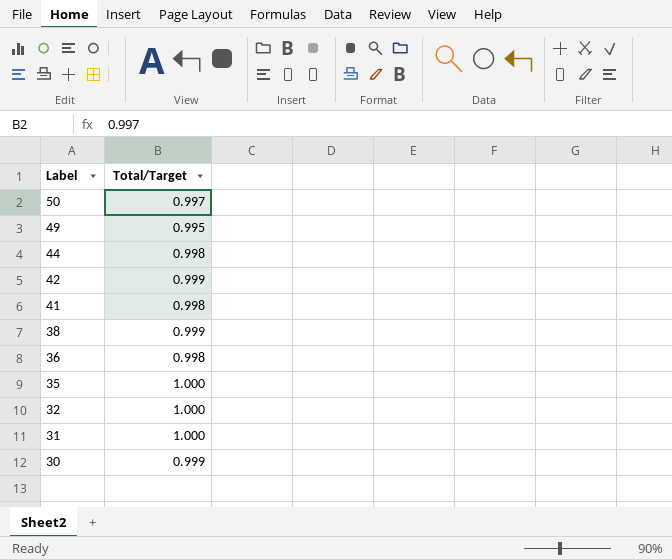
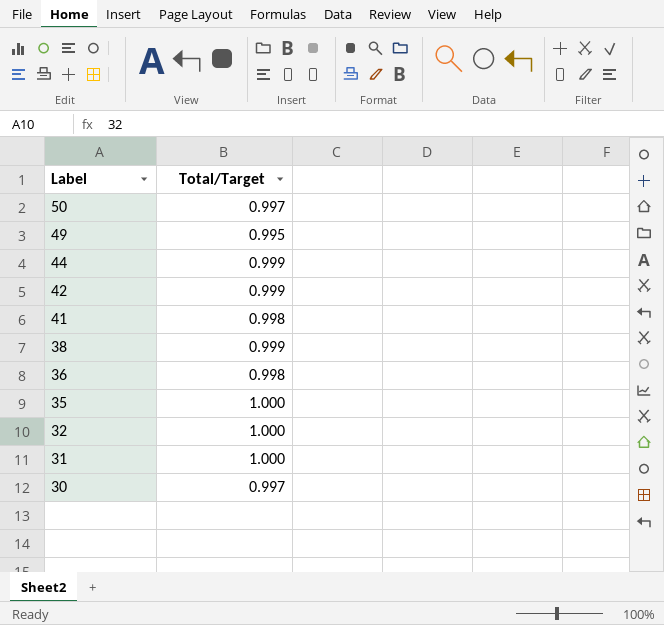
44 | Total/Target: 0.998 -> 0.999
30 | Total/Target: 0.999 -> 0.997

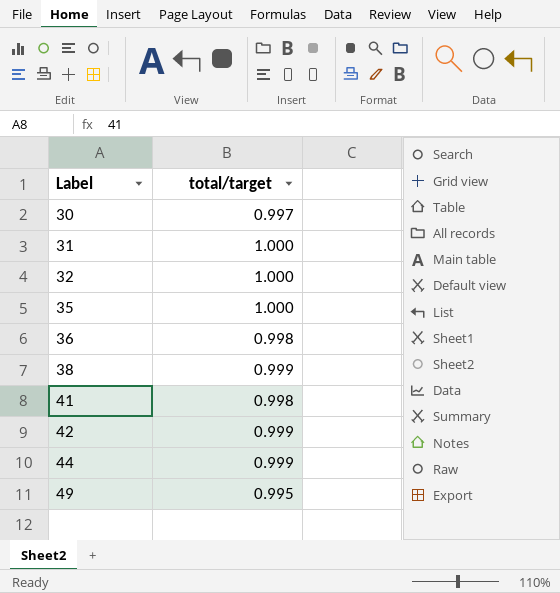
row order: Label descending -> Label ascending
column name: Total/Target -> total/target
row 50: 0.997 -> none

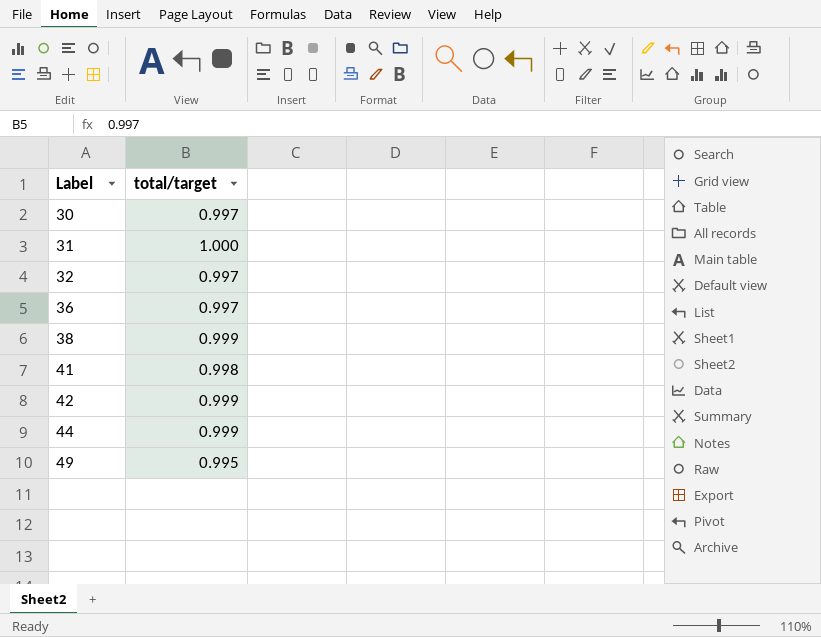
row 35: 1.000 -> none
32 | total/target: 1.000 -> 0.997
36 | total/target: 0.998 -> 0.997

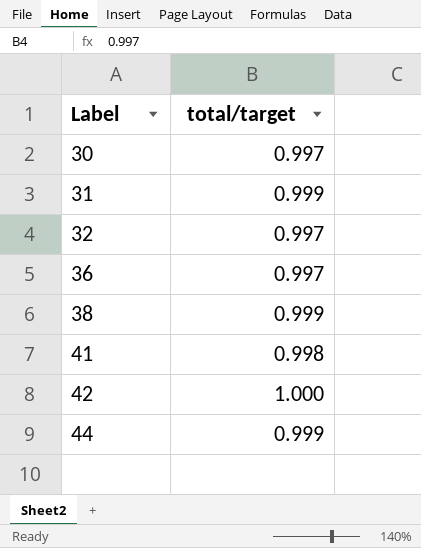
row 49: 0.995 -> none
31 | total/target: 1.000 -> 0.999
42 | total/target: 0.999 -> 1.000

